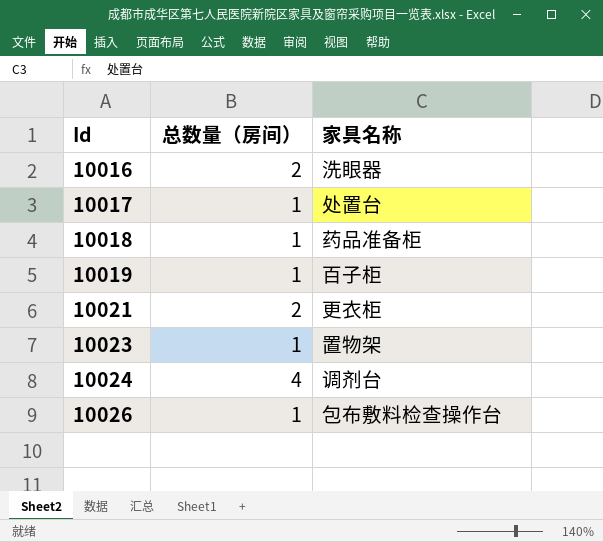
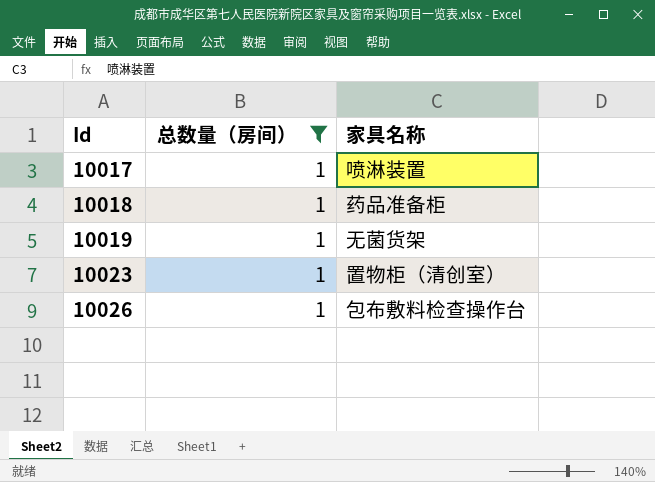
filter: none -> 总数量（房间） = 1
10017 | 家具名称: 处置台 -> 喷淋装置
10019 | 家具名称: 百子柜 -> 无菌货架
10023 | 家具名称: 置物架 -> 置物柜（清创室）

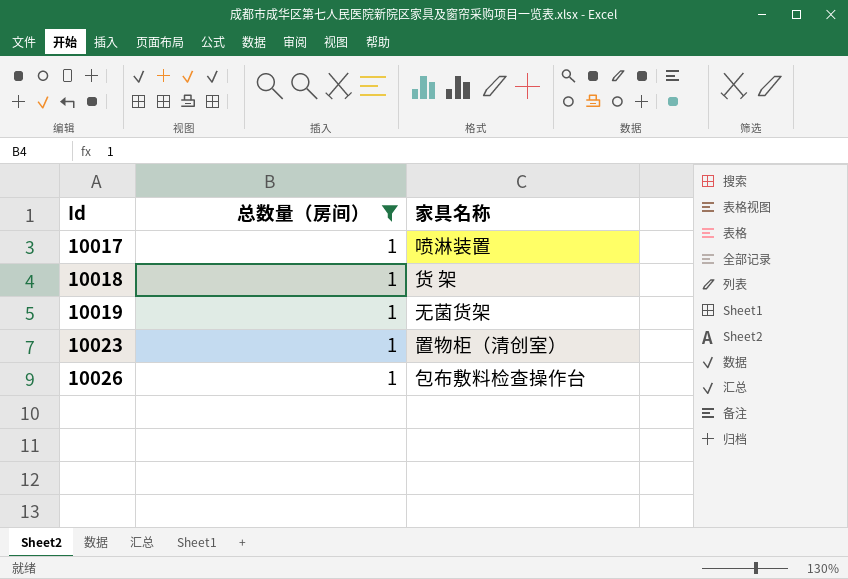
10018 | 家具名称: 药品准备柜 -> 货 架

